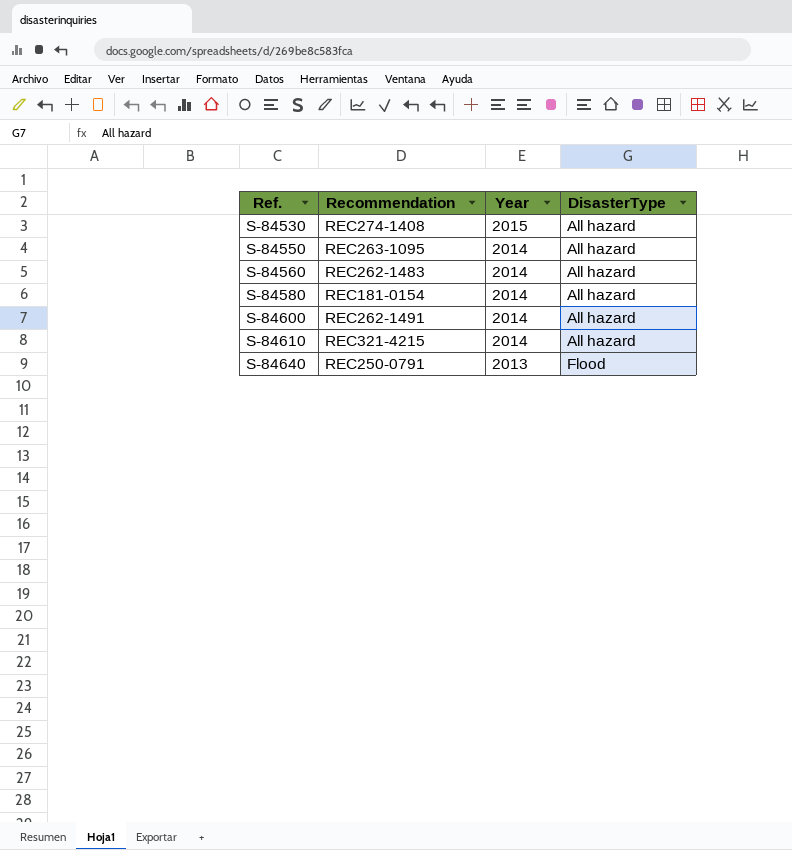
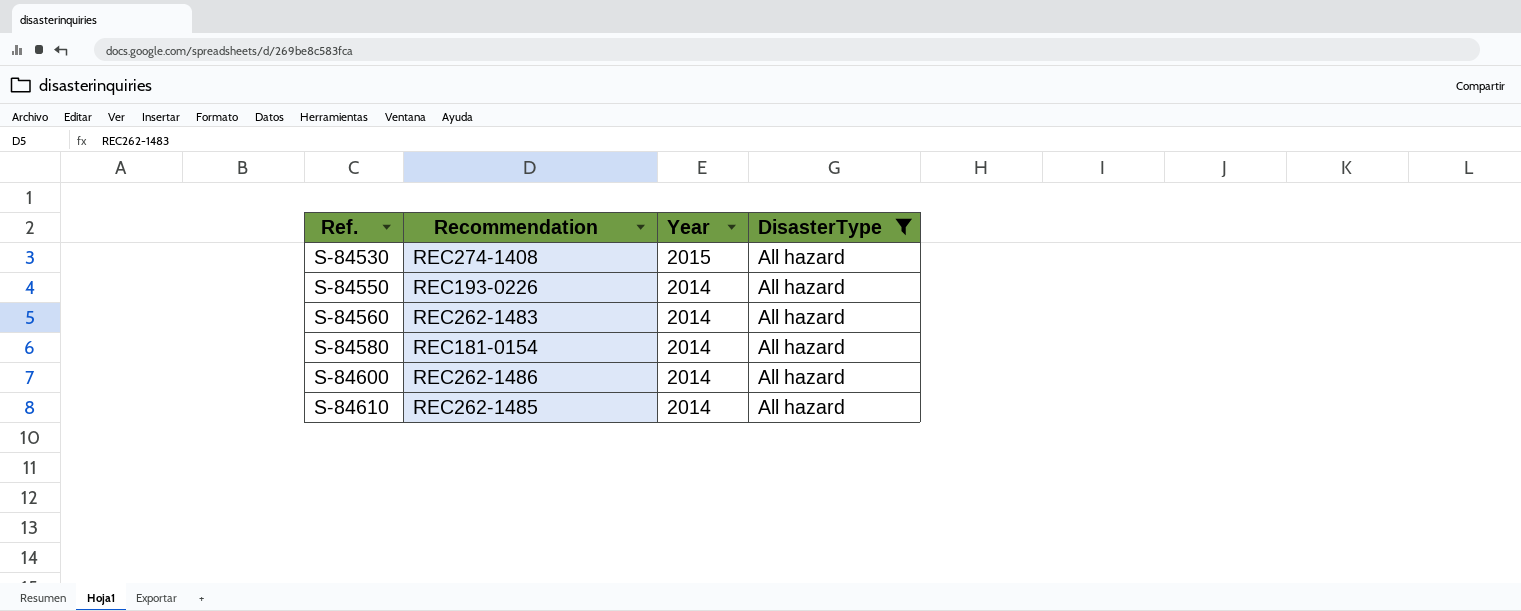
filter: none -> DisasterType = All hazard
S-84550 | Recommendation: REC263-1095 -> REC193-0226
S-84600 | Recommendation: REC262-1491 -> REC262-1486
S-84610 | Recommendation: REC321-4215 -> REC262-1485

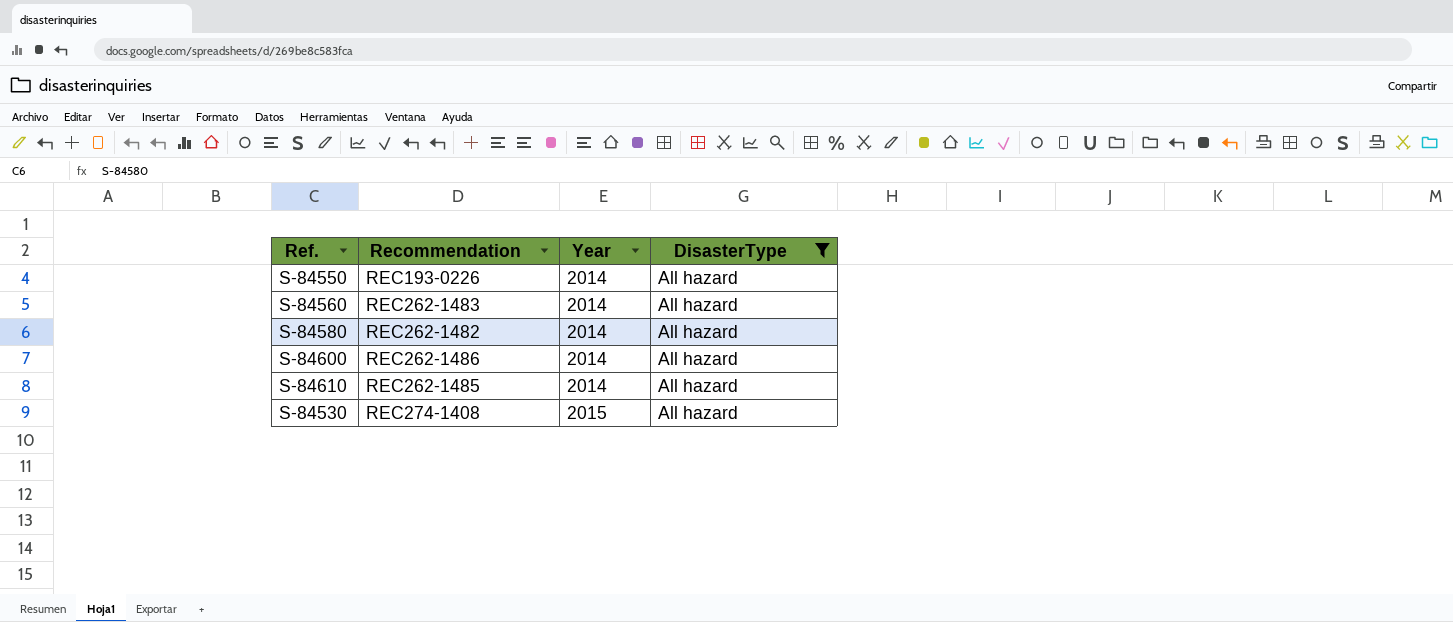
row order: Ref. ascending -> Year ascending
S-84580 | Recommendation: REC181-0154 -> REC262-1482

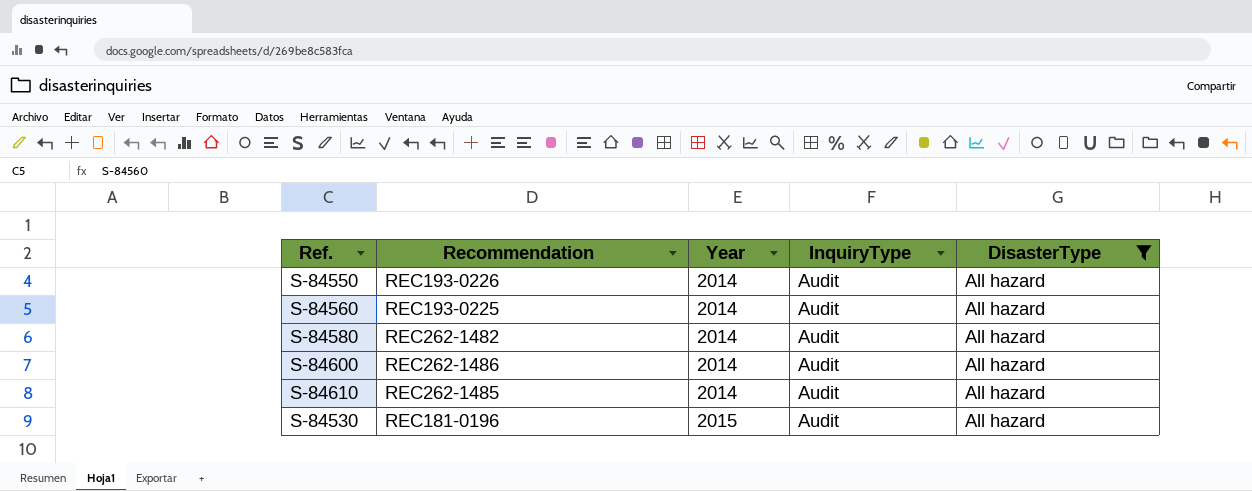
column InquiryType | position: none -> 4
S-84560 | Recommendation: REC262-1483 -> REC193-0225
S-84530 | Recommendation: REC274-1408 -> REC181-0196

